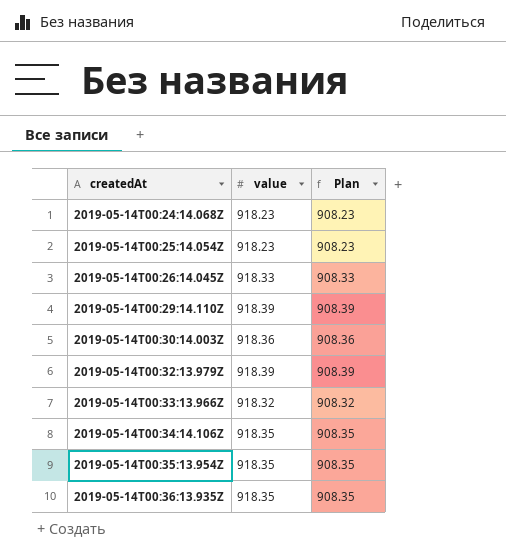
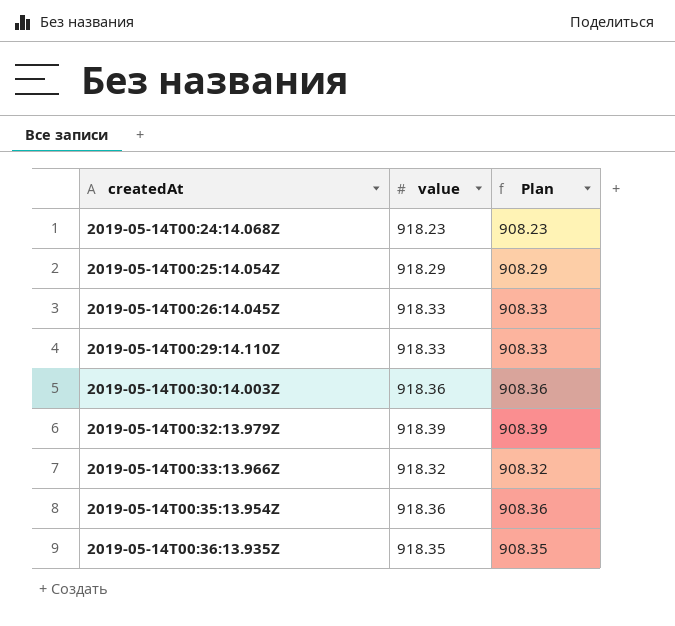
row 2019-05-14T00:34:14.106Z: 918.35 | 908.35 -> none
2019-05-14T00:25:14.054Z | value: 918.23 -> 918.29
2019-05-14T00:25:14.054Z | Plan: 908.23 -> 908.29
2019-05-14T00:29:14.110Z | value: 918.39 -> 918.33
2019-05-14T00:29:14.110Z | Plan: 908.39 -> 908.33
2019-05-14T00:35:13.954Z | value: 918.35 -> 918.36
2019-05-14T00:35:13.954Z | Plan: 908.35 -> 908.36

